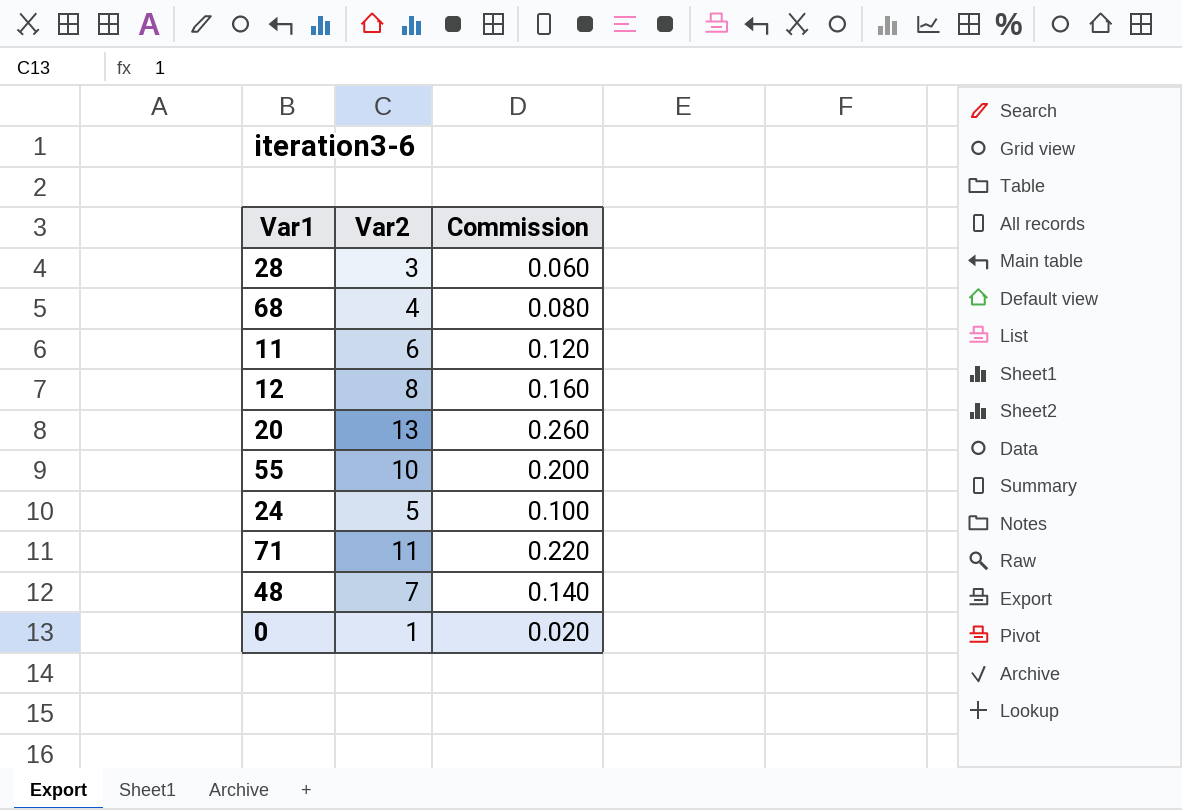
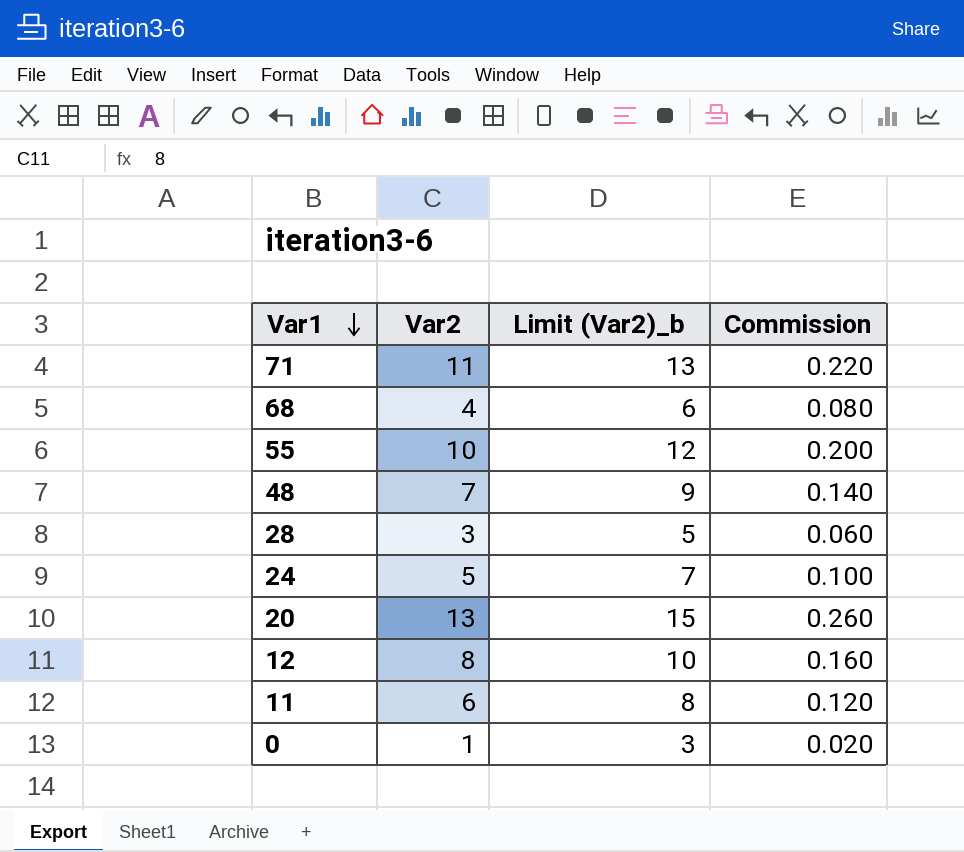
row order: none -> Var1 descending
column Limit (Var2)_b | formula: none -> [Var2] + 2

